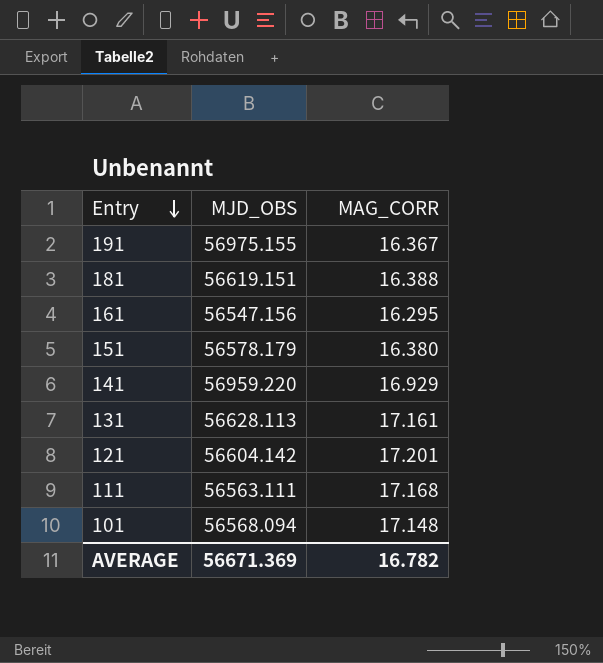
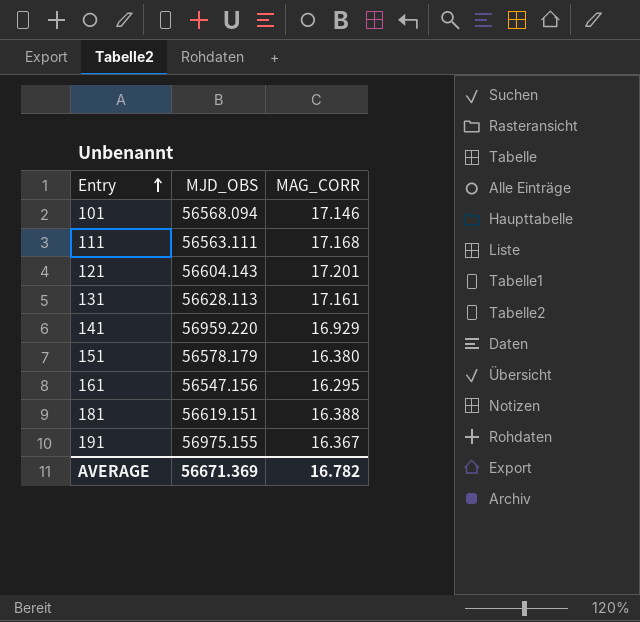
row order: Entry descending -> Entry ascending
101 | MAG_CORR: 17.148 -> 17.146
121 | MJD_OBS: 56604.142 -> 56604.143

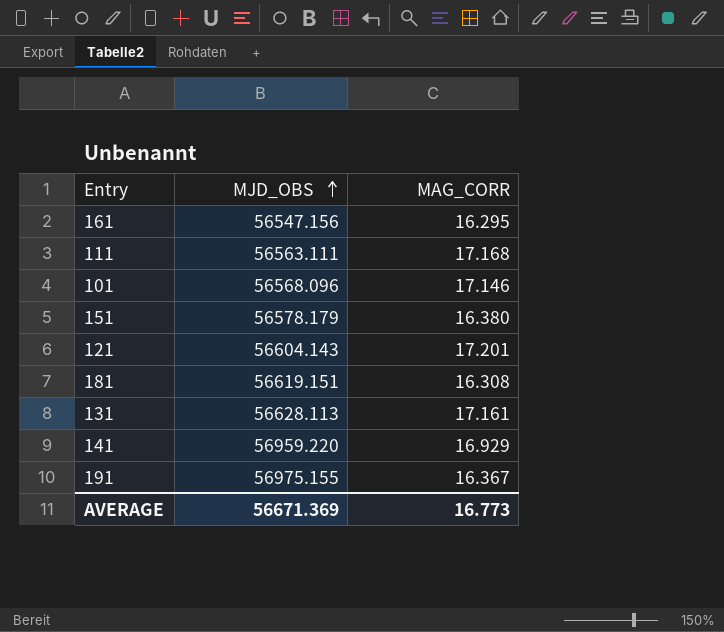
row order: Entry ascending -> MJD_OBS ascending
101 | MJD_OBS: 56568.094 -> 56568.096
181 | MAG_CORR: 16.388 -> 16.308
AVERAGE | MAG_CORR: 16.782 -> 16.773

